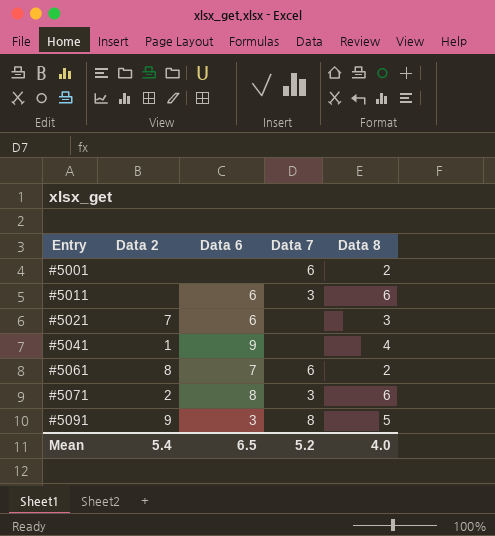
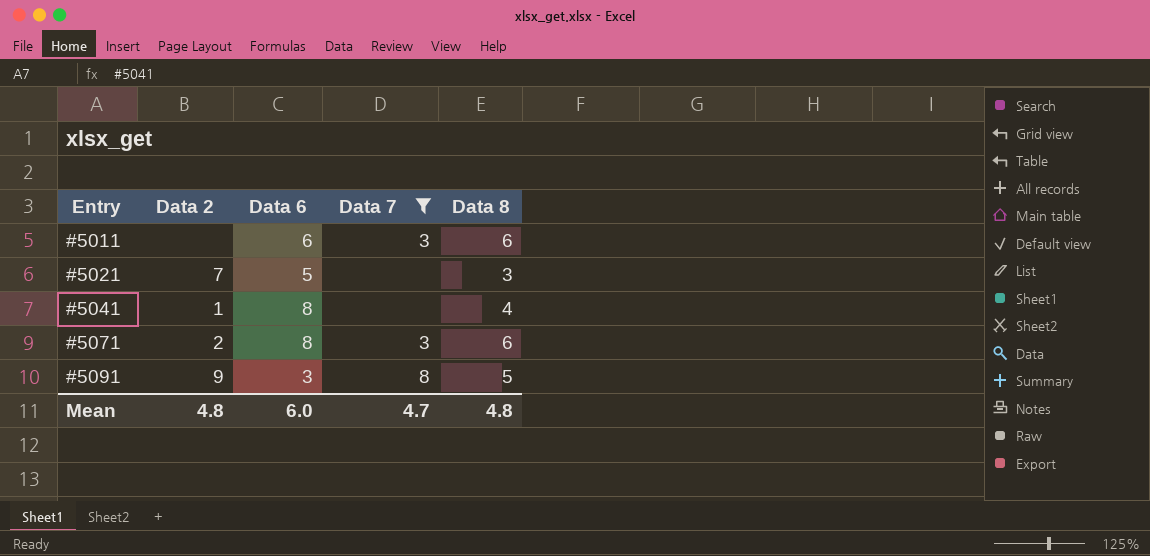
filter: none -> Data 7 != 6
#5021 | Data 6: 6 -> 5
#5041 | Data 6: 9 -> 8
Mean | Data 2: 5.4 -> 4.8
Mean | Data 6: 6.5 -> 6.0
Mean | Data 7: 5.2 -> 4.7
Mean | Data 8: 4.0 -> 4.8

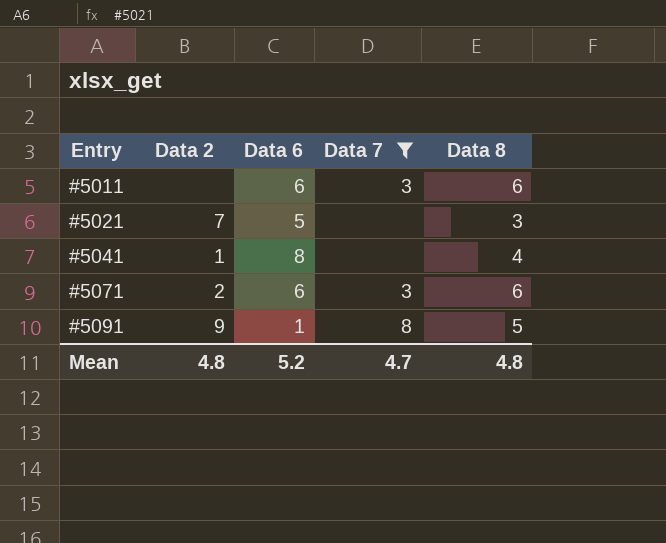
#5071 | Data 6: 8 -> 6
#5091 | Data 6: 3 -> 1
Mean | Data 6: 6.0 -> 5.2

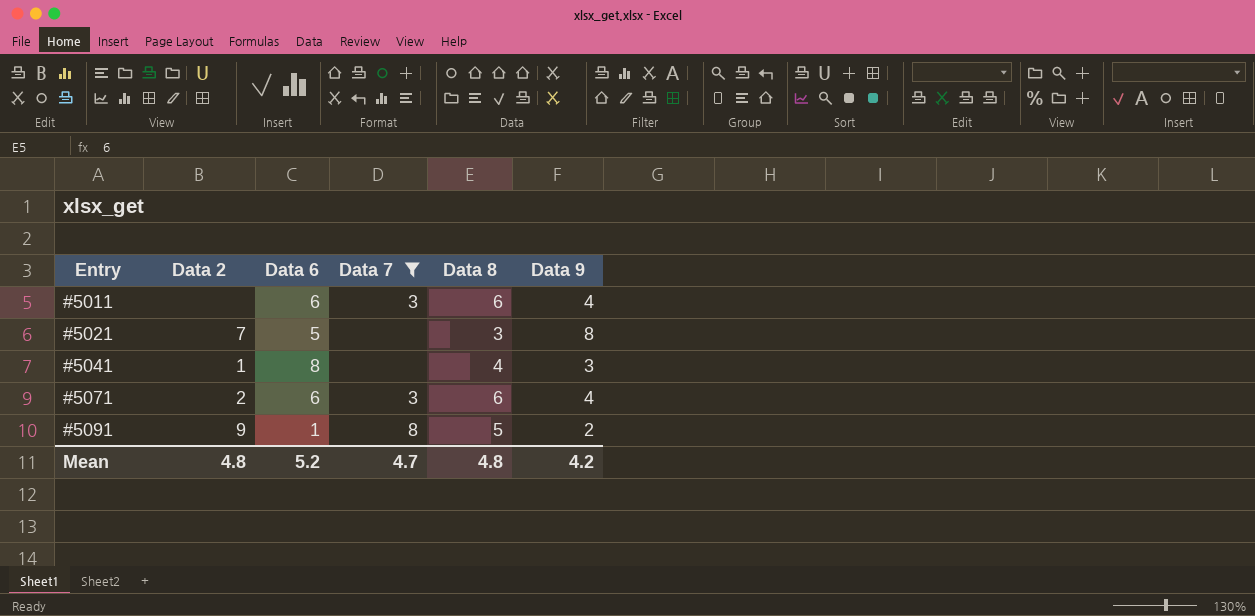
column Data 9 | position: none -> 6

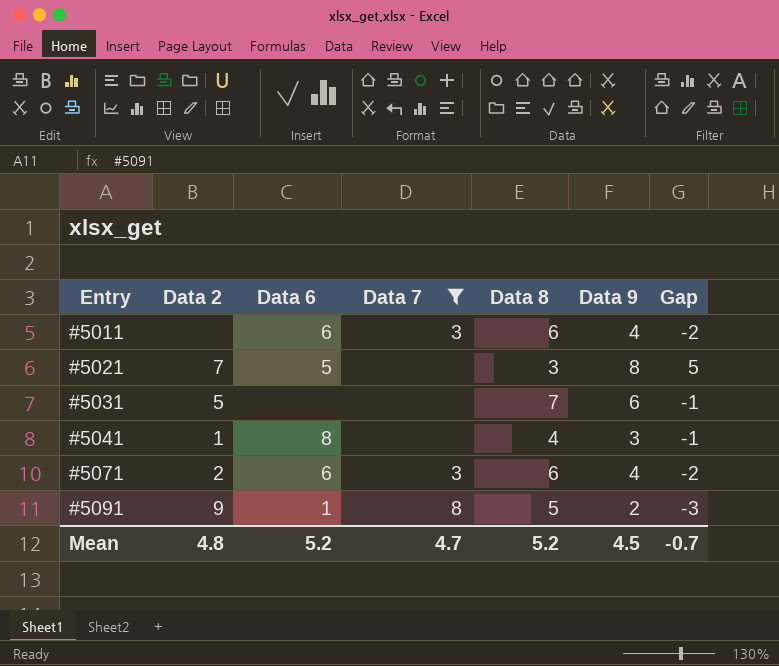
column Gap | formula: none -> [Data 9] - [Data 8]
row #5031: none -> 5 | none | none | 7 | 6 | -1
Mean | Data 8: 4.8 -> 5.2
Mean | Data 9: 4.2 -> 4.5

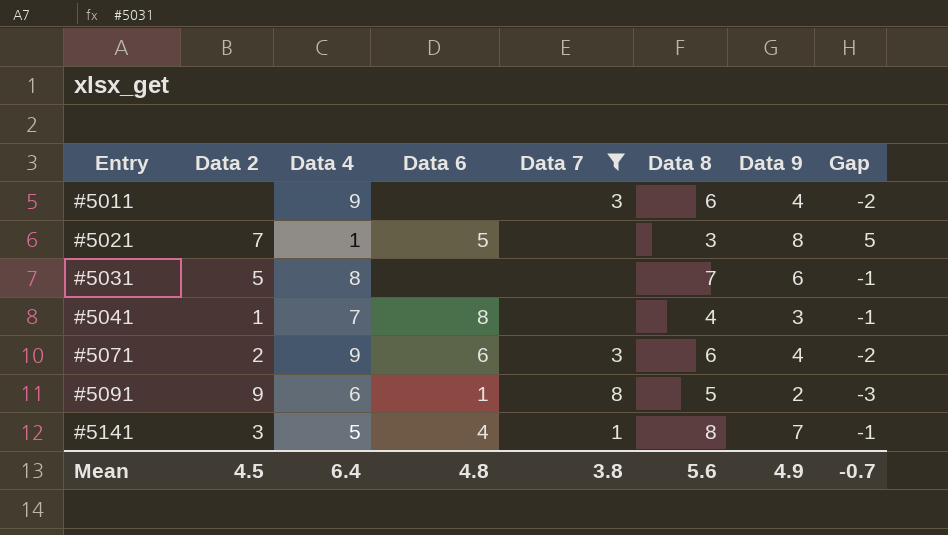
column Data 4 | position: none -> 3
#5011 | Data 6: 6 -> none
row #5141: none -> 3 | 5 | 4 | 1 | 8 | 7 | -1
Mean | Data 2: 4.8 -> 4.5
Mean | Data 6: 5.2 -> 4.8
Mean | Data 7: 4.7 -> 3.8
Mean | Data 8: 5.2 -> 5.6
Mean | Data 9: 4.5 -> 4.9

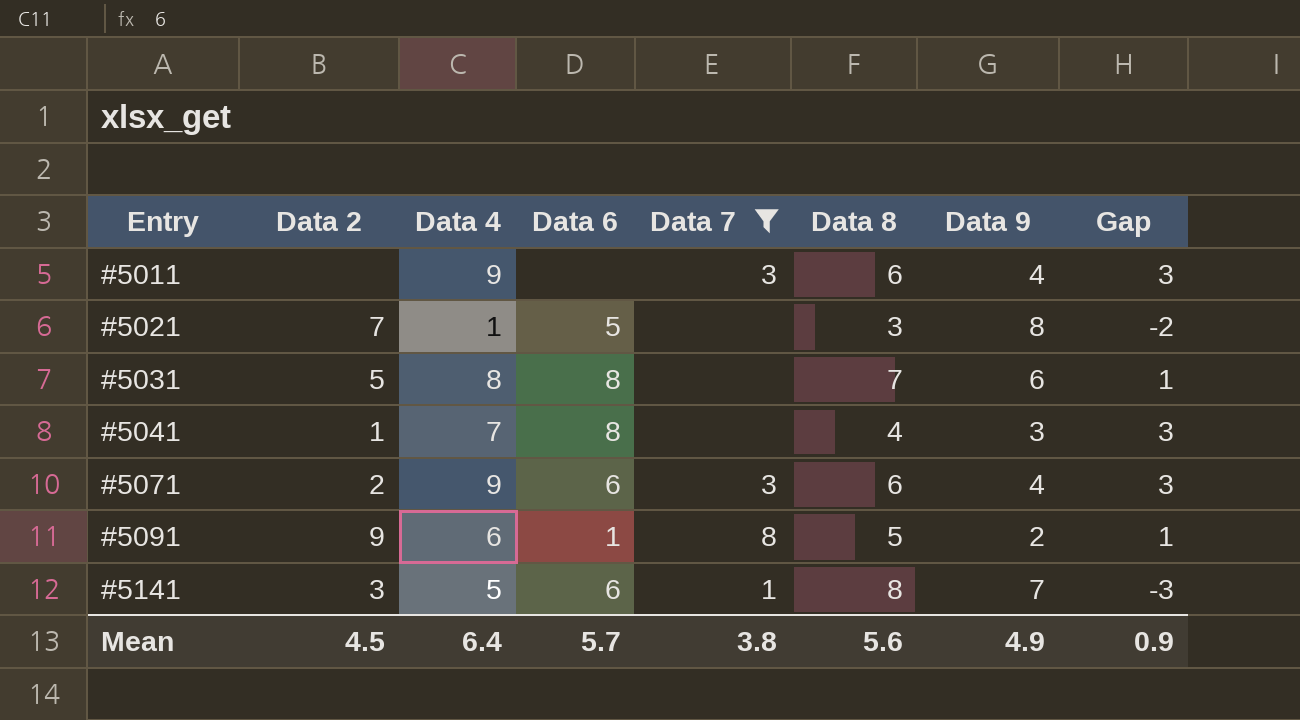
column Gap | formula: [Data 9] - [Data 8] -> [Data 4] - [Data 8]
#5031 | Data 6: none -> 8
#5141 | Data 6: 4 -> 6
Mean | Data 6: 4.8 -> 5.7
Mean | Gap: -0.7 -> 0.9

